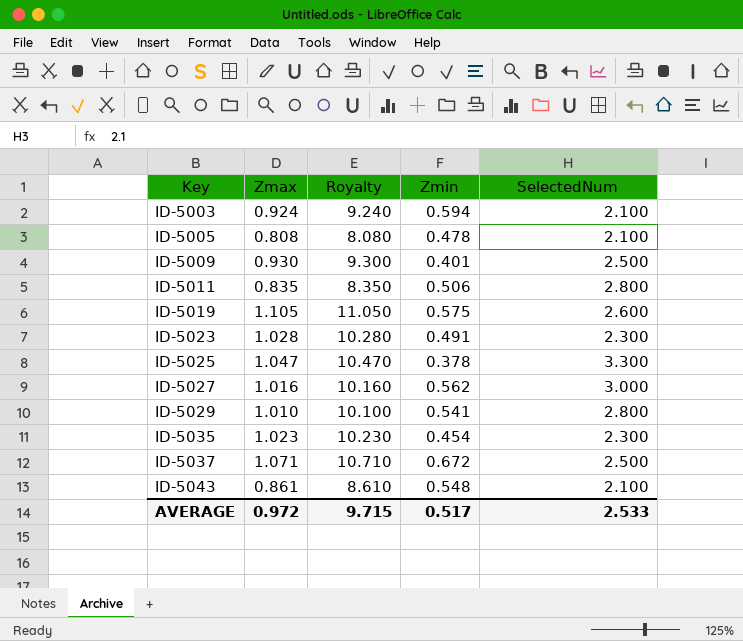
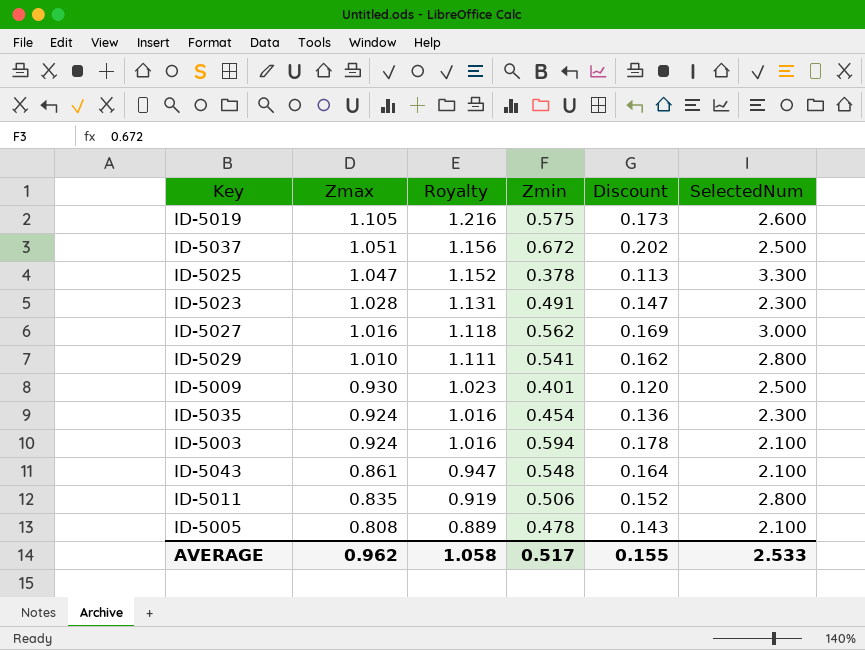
row order: Key ascending -> Zmax descending
column Royalty | formula: [Zmax] * 10 -> [Zmax] * 1.1
column Discount | formula: none -> [Zmin] * 0.3
ID-5037 | Zmax: 1.071 -> 1.051
ID-5035 | Zmax: 1.023 -> 0.924
AVERAGE | Zmax: 0.972 -> 0.962
AVERAGE | Royalty: 9.715 -> 1.058

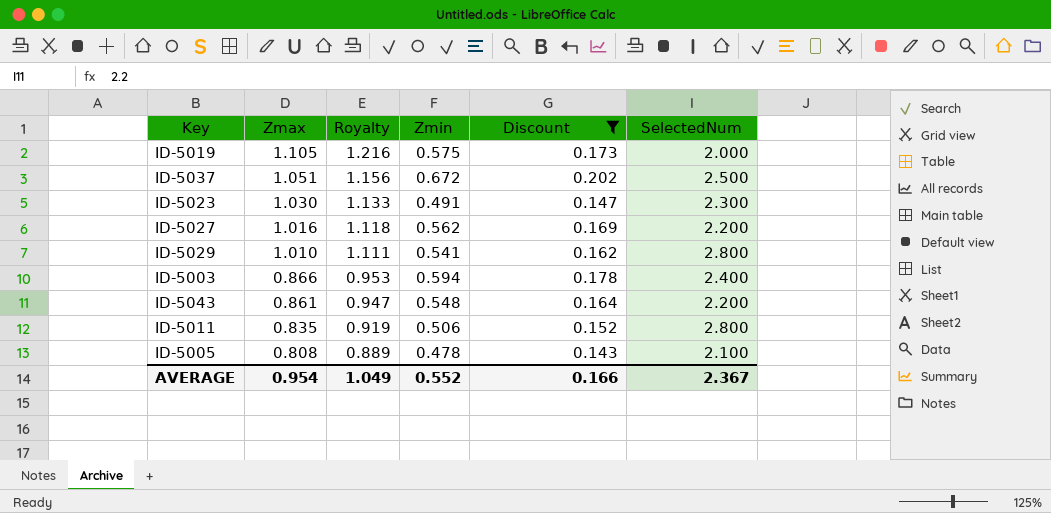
filter: none -> Discount >= 0.143
ID-5019 | SelectedNum: 2.600 -> 2.000
ID-5023 | Zmax: 1.028 -> 1.030
ID-5023 | Royalty: 1.131 -> 1.133
ID-5027 | SelectedNum: 3.000 -> 2.200
ID-5003 | Zmax: 0.924 -> 0.866
ID-5003 | Royalty: 1.016 -> 0.953
ID-5003 | SelectedNum: 2.100 -> 2.400
ID-5043 | SelectedNum: 2.100 -> 2.200
AVERAGE | Zmax: 0.962 -> 0.954
AVERAGE | Royalty: 1.058 -> 1.049
AVERAGE | Zmin: 0.517 -> 0.552
AVERAGE | Discount: 0.155 -> 0.166
AVERAGE | SelectedNum: 2.533 -> 2.367

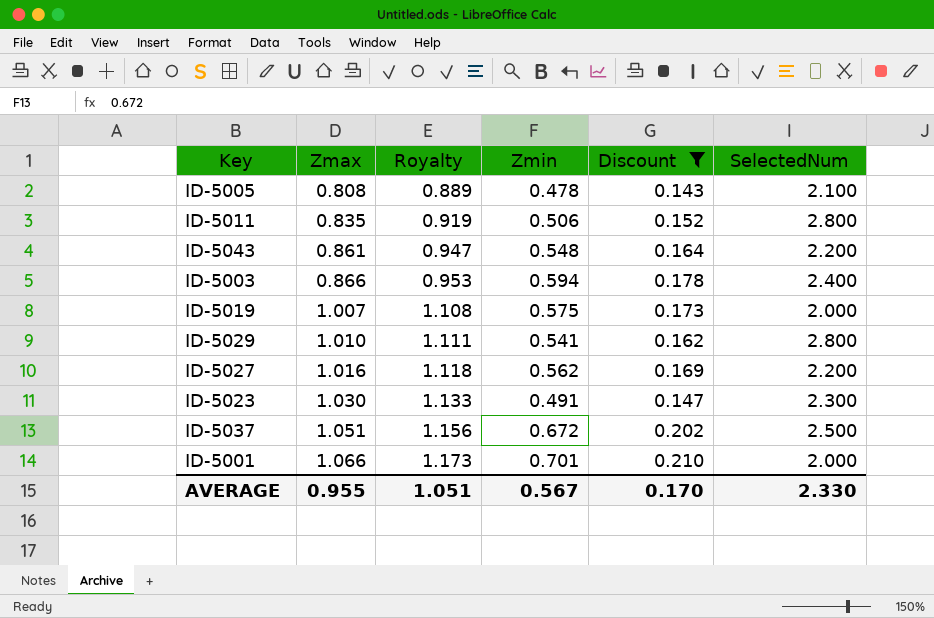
row order: Zmax descending -> Zmax ascending
ID-5019 | Zmax: 1.105 -> 1.007
ID-5019 | Royalty: 1.216 -> 1.108
row ID-5001: none -> 1.066 | 1.173 | 0.701 | 0.210 | 2.000
AVERAGE | Zmax: 0.954 -> 0.955
AVERAGE | Royalty: 1.049 -> 1.051
AVERAGE | Zmin: 0.552 -> 0.567
AVERAGE | Discount: 0.166 -> 0.170
AVERAGE | SelectedNum: 2.367 -> 2.330

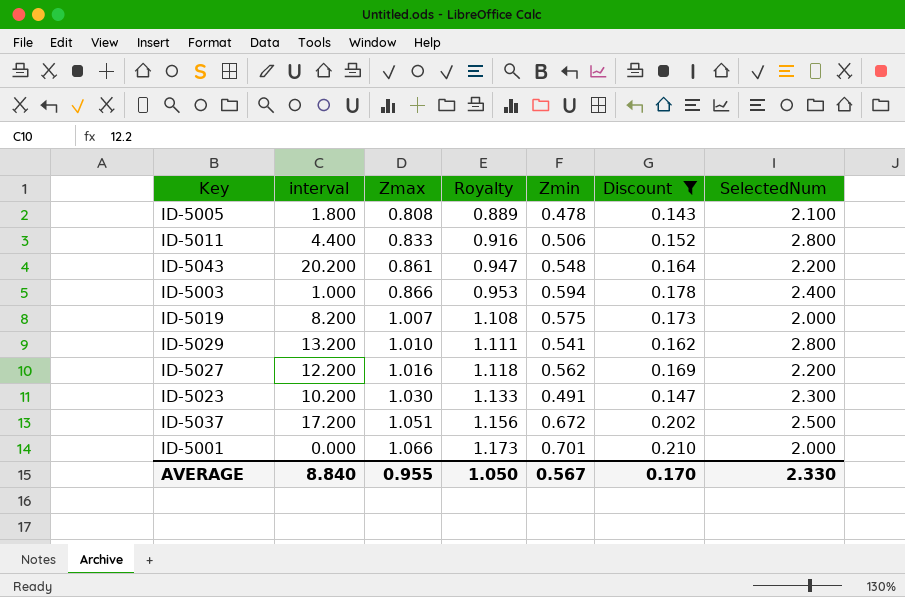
column interval | position: none -> 2
ID-5011 | Zmax: 0.835 -> 0.833
ID-5011 | Royalty: 0.919 -> 0.916
AVERAGE | Royalty: 1.051 -> 1.050

